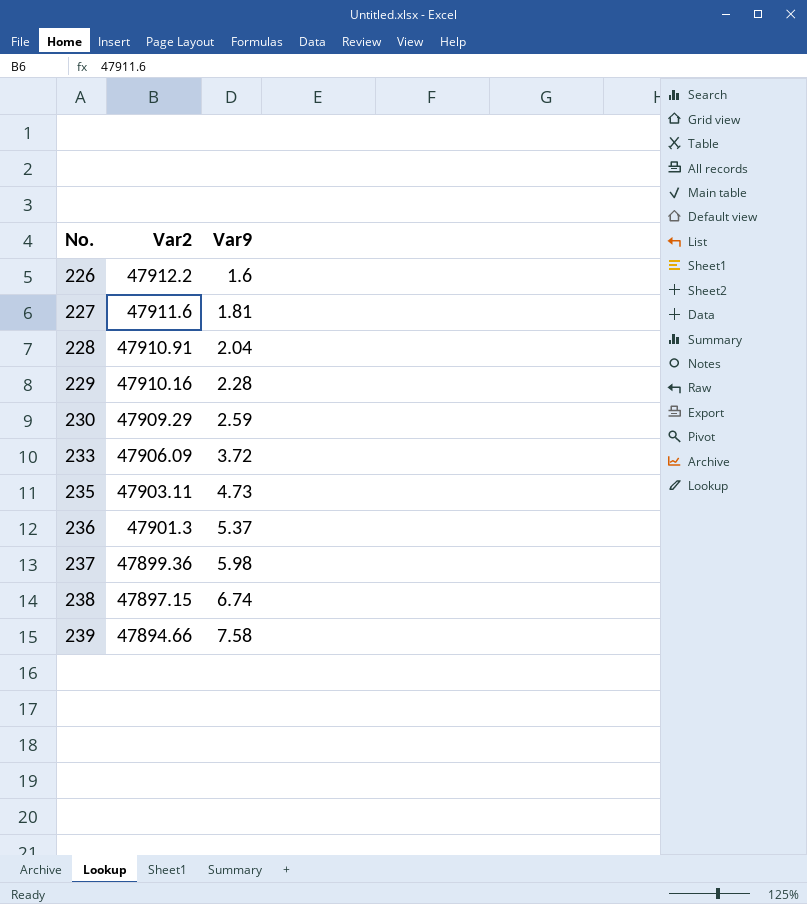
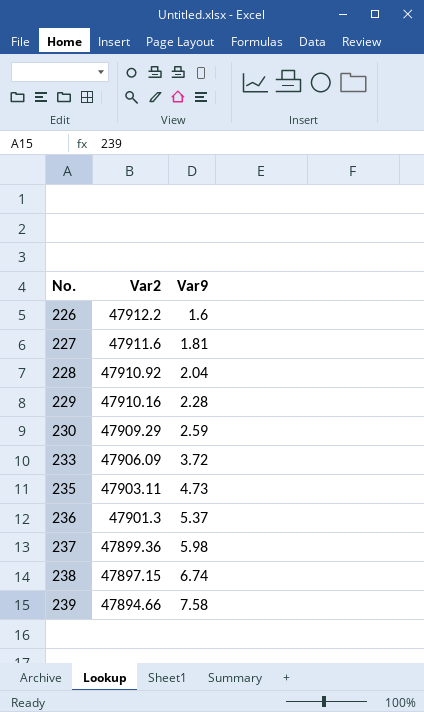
228 | Var2: 47910.91 -> 47910.92

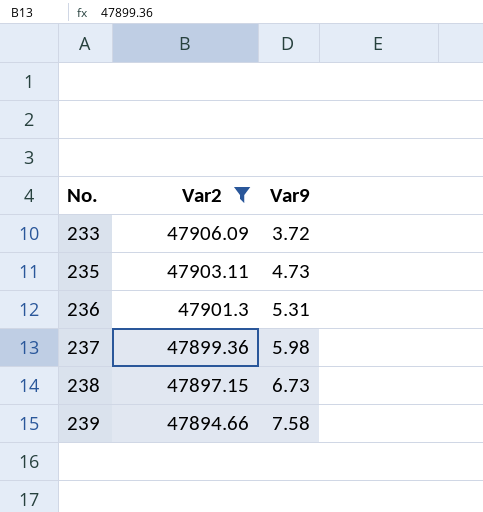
filter: none -> Var2 <= 47906.09
236 | Var9: 5.37 -> 5.31
238 | Var9: 6.74 -> 6.73

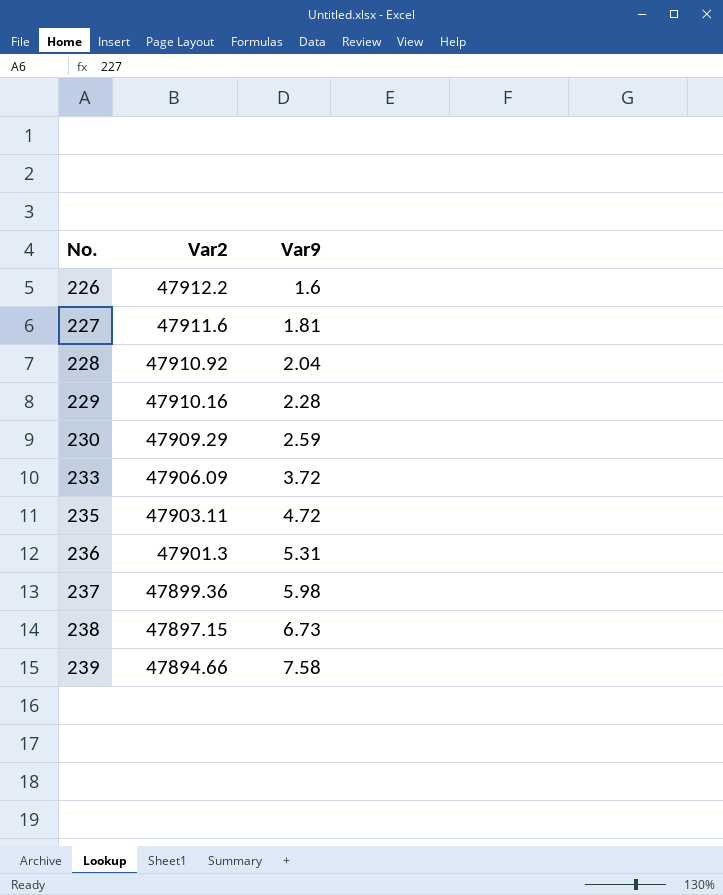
filter: Var2 <= 47906.09 -> none
235 | Var9: 4.73 -> 4.72

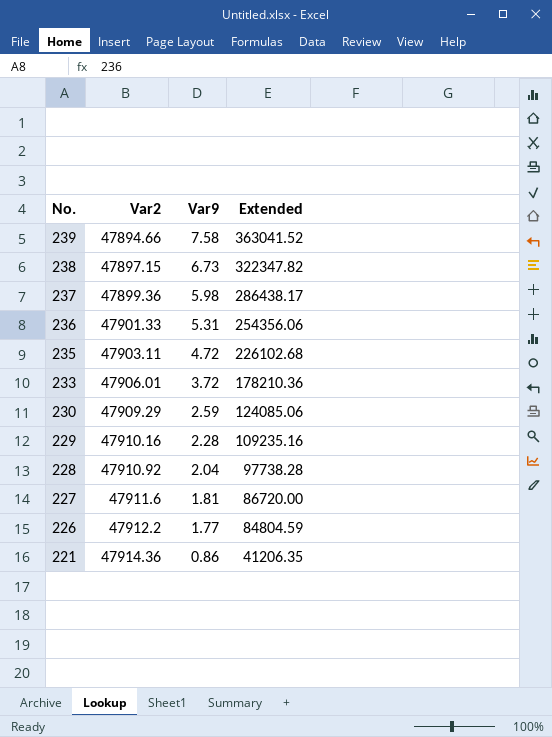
row order: No. ascending -> No. descending
column Extended | formula: none -> [Var2] * [Var9]
236 | Var2: 47901.3 -> 47901.33
233 | Var2: 47906.09 -> 47906.01
226 | Var9: 1.6 -> 1.77
row 221: none -> 47914.36 | 0.86 | 41206.35

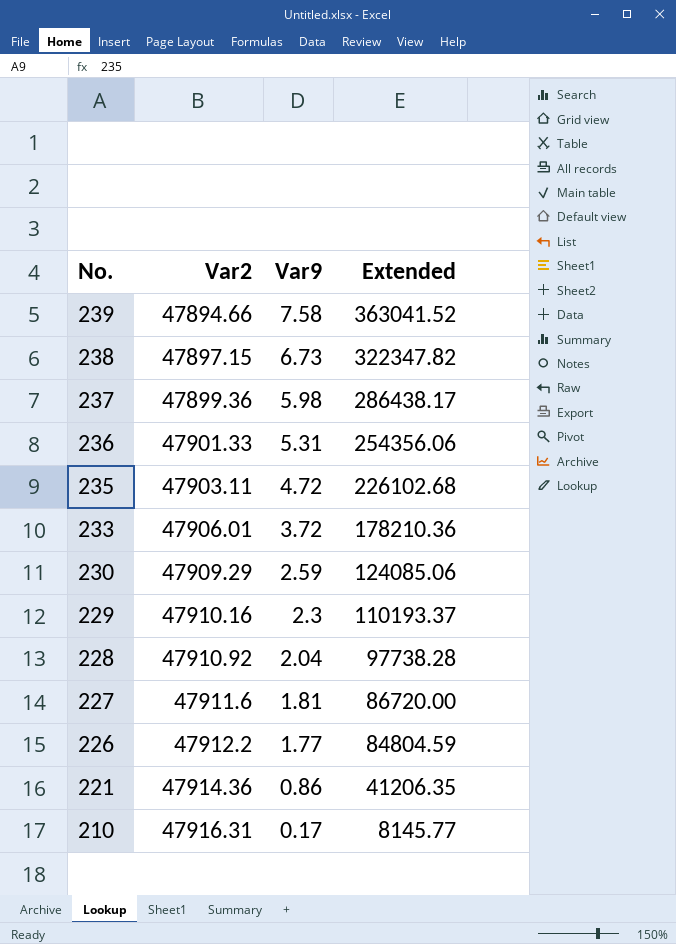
229 | Var9: 2.28 -> 2.3
229 | Extended: 109235.16 -> 110193.37
row 210: none -> 47916.31 | 0.17 | 8145.77

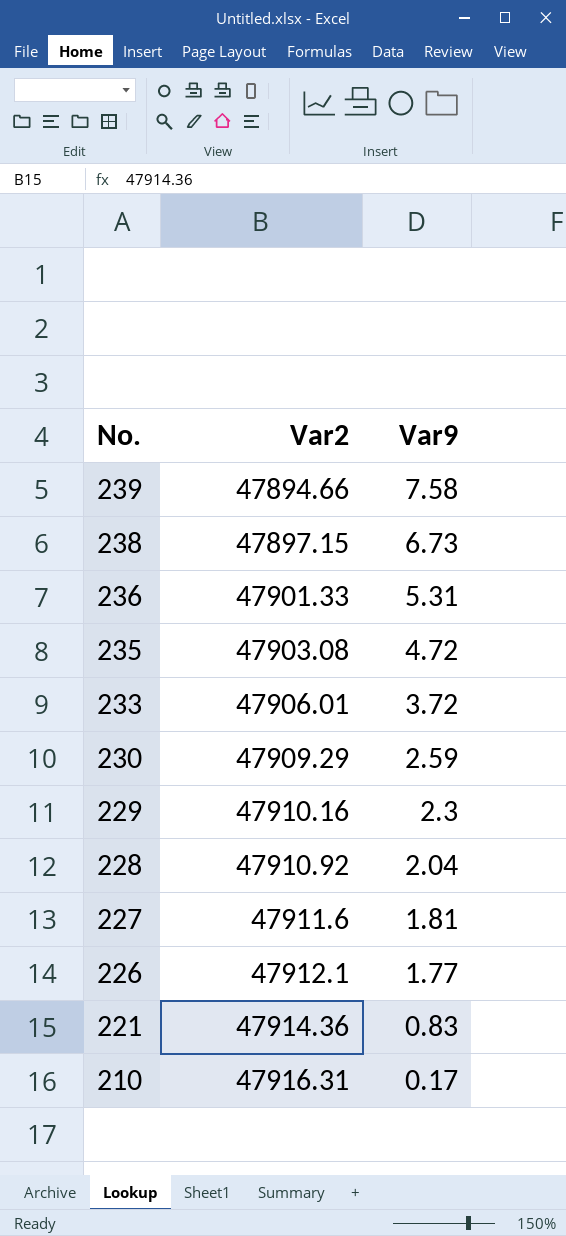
column Extended | formula: [Var2] * [Var9] -> none
row 237: 47899.36 | 5.98 | 286438.17 -> none
235 | Var2: 47903.11 -> 47903.08
226 | Var2: 47912.2 -> 47912.1
221 | Var9: 0.86 -> 0.83

